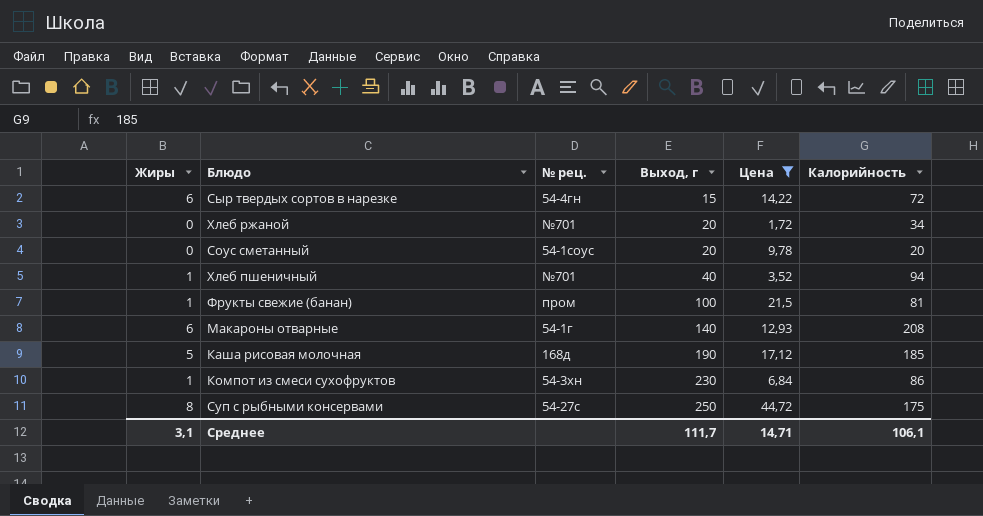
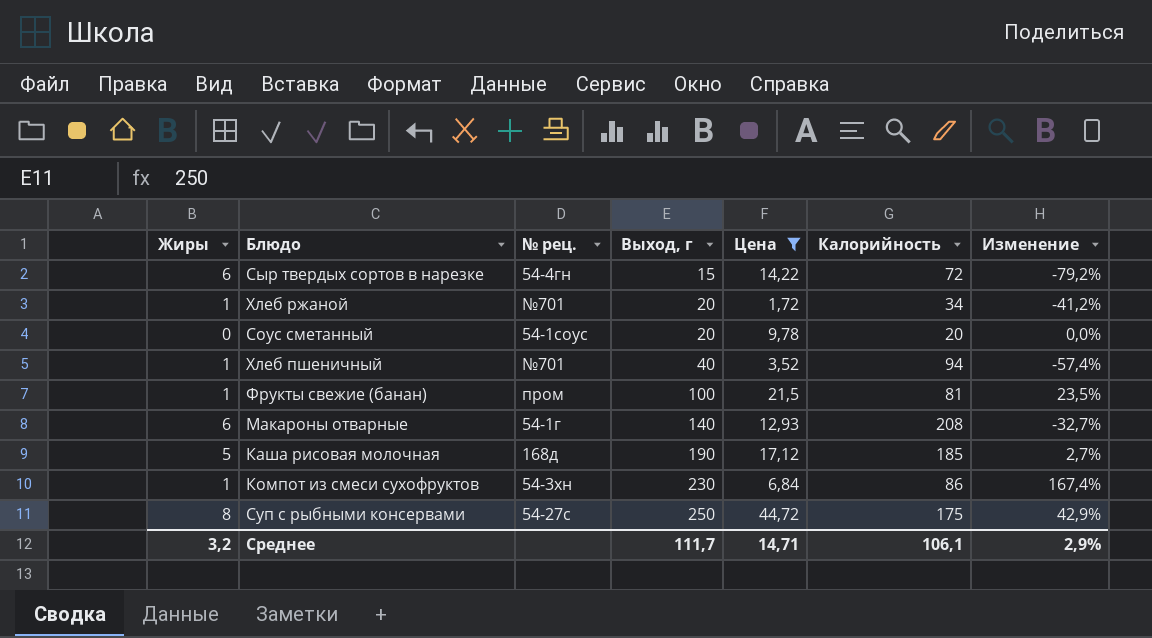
column Изменение | formula: none -> ([Выход, г] - [Калорийность]) / [Калорийность]
Хлеб ржаной | Жиры: 0 -> 1
Среднее | Жиры: 3,1 -> 3,2

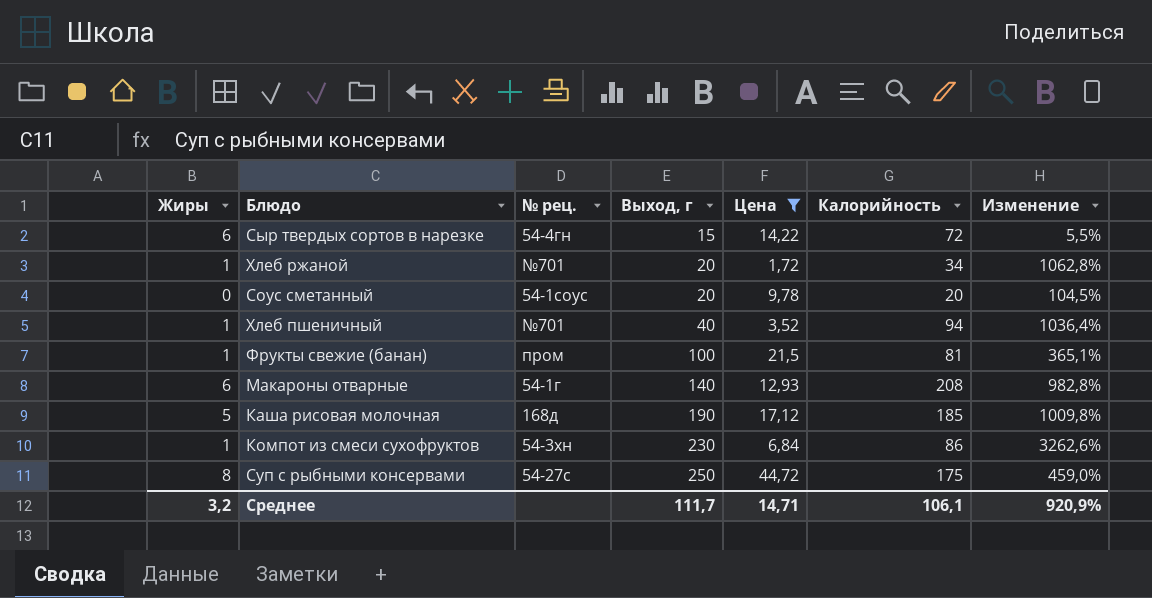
column Изменение | formula: ([Выход, г] - [Калорийность]) / [Калорийность] -> ([Выход, г] - [Цена]) / [Цена]
Среднее | Изменение: 2,9% -> 920,9%

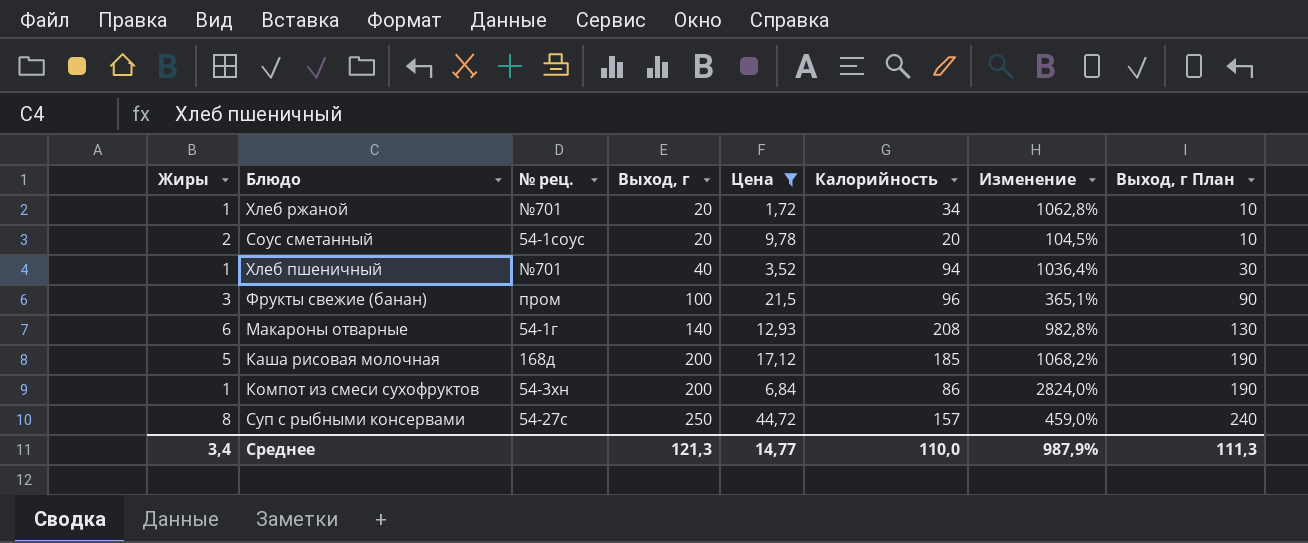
column Выход, г План | formula: none -> [Выход, г] - 10
row Сыр твердых сортов в нарезке: 6 | 54-4гн | 15 | 14,22 | 72 | 5,5% -> none
Соус сметанный | Жиры: 0 -> 2
Фрукты свежие (банан) | Жиры: 1 -> 3
Фрукты свежие (банан) | Калорийность: 81 -> 96
Каша рисовая молочная | Выход, г: 190 -> 200
Каша рисовая молочная | Изменение: 1009,8% -> 1068,2%
Компот из смеси сухофруктов | Выход, г: 230 -> 200
Компот из смеси сухофруктов | Изменение: 3262,6% -> 2824,0%
Суп с рыбными консервами | Калорийность: 175 -> 157
Среднее | Жиры: 3,2 -> 3,4
Среднее | Выход, г: 111,7 -> 121,3
Среднее | Цена: 14,71 -> 14,77
Среднее | Калорийность: 106,1 -> 110,0
Среднее | Изменение: 920,9% -> 987,9%

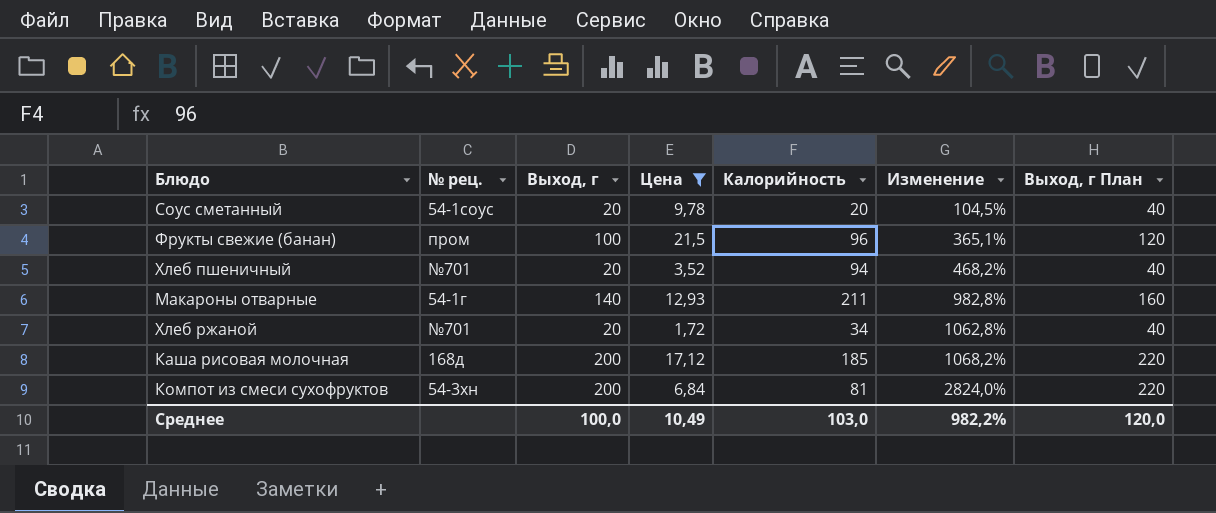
row order: Выход, г ascending -> Изменение ascending
column Жиры | position: 1 -> none
column Выход, г План | formula: [Выход, г] - 10 -> [Выход, г] + 20
row Суп с рыбными консервами: 8 | 54-27с | 250 | 44,72 | 157 | 459,0% | 240 -> none
Хлеб пшеничный | Выход, г: 40 -> 20
Хлеб пшеничный | Изменение: 1036,4% -> 468,2%
Макароны отварные | Калорийность: 208 -> 211
Компот из смеси сухофруктов | Калорийность: 86 -> 81
Среднее | Выход, г: 121,3 -> 100,0
Среднее | Цена: 14,77 -> 10,49
Среднее | Калорийность: 110,0 -> 103,0
Среднее | Изменение: 987,9% -> 982,2%
Среднее | Выход, г План: 111,3 -> 120,0

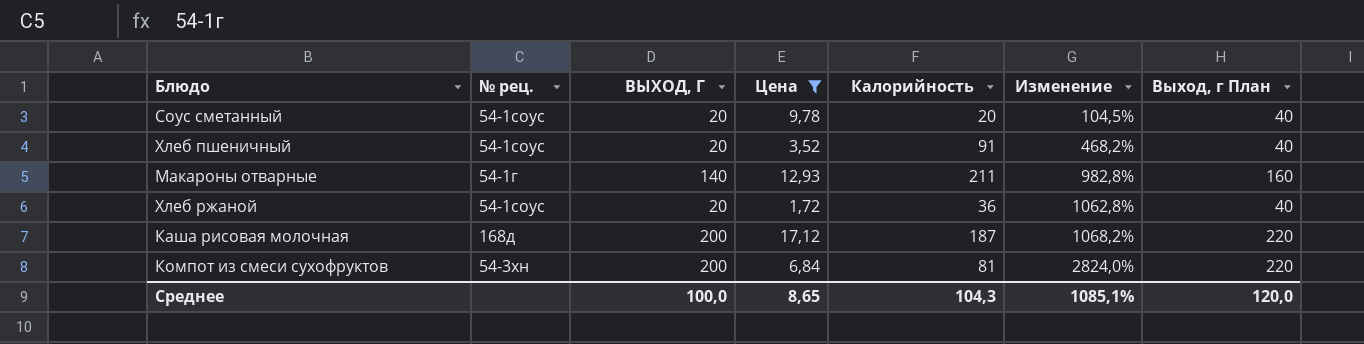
column name: Выход, г -> ВЫХОД, Г
row Фрукты свежие (банан): пром | 100 | 21,5 | 96 | 365,1% | 120 -> none
Хлеб пшеничный | № рец.: №701 -> 54-1соус
Хлеб пшеничный | Калорийность: 94 -> 91
Хлеб ржаной | № рец.: №701 -> 54-1соус
Хлеб ржаной | Калорийность: 34 -> 36
Каша рисовая молочная | Калорийность: 185 -> 187
Среднее | Цена: 10,49 -> 8,65
Среднее | Калорийность: 103,0 -> 104,3
Среднее | Изменение: 982,2% -> 1085,1%

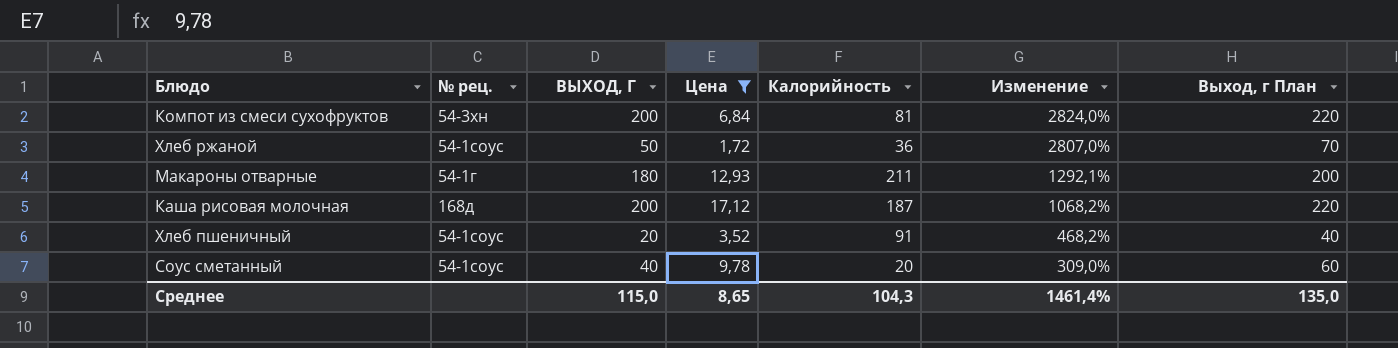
row order: Изменение ascending -> Изменение descending
Хлеб ржаной | ВЫХОД, Г: 20 -> 50
Хлеб ржаной | Изменение: 1062,8% -> 2807,0%
Хлеб ржаной | Выход, г План: 40 -> 70
Макароны отварные | ВЫХОД, Г: 140 -> 180
Макароны отварные | Изменение: 982,8% -> 1292,1%
Макароны отварные | Выход, г План: 160 -> 200
Соус сметанный | ВЫХОД, Г: 20 -> 40
Соус сметанный | Изменение: 104,5% -> 309,0%
Соус сметанный | Выход, г План: 40 -> 60
Среднее | ВЫХОД, Г: 100,0 -> 115,0
Среднее | Изменение: 1085,1% -> 1461,4%
Среднее | Выход, г План: 120,0 -> 135,0

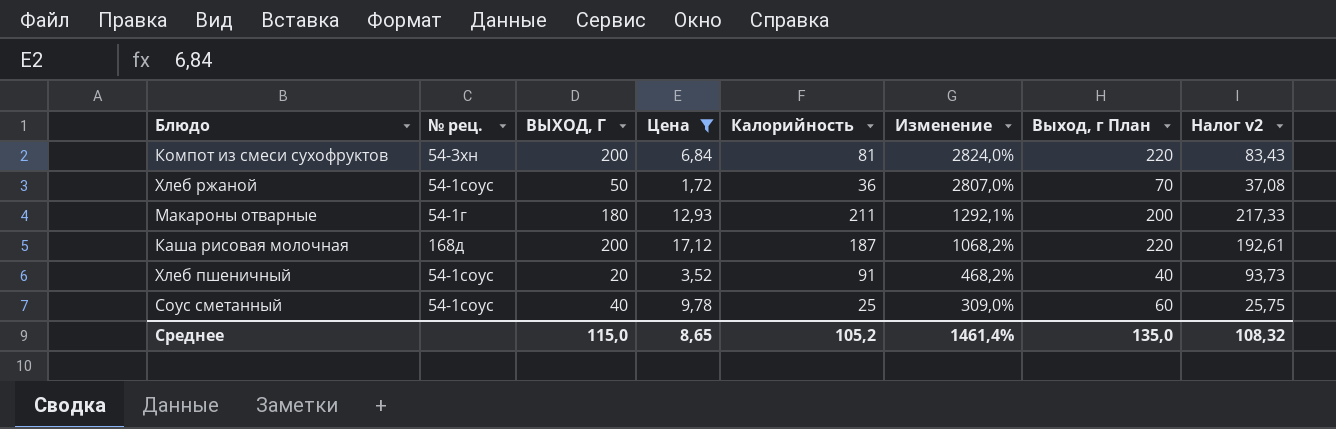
column Налог v2 | formula: none -> [Калорийность] * 1,03
Соус сметанный | Калорийность: 20 -> 25
Среднее | Калорийность: 104,3 -> 105,2

